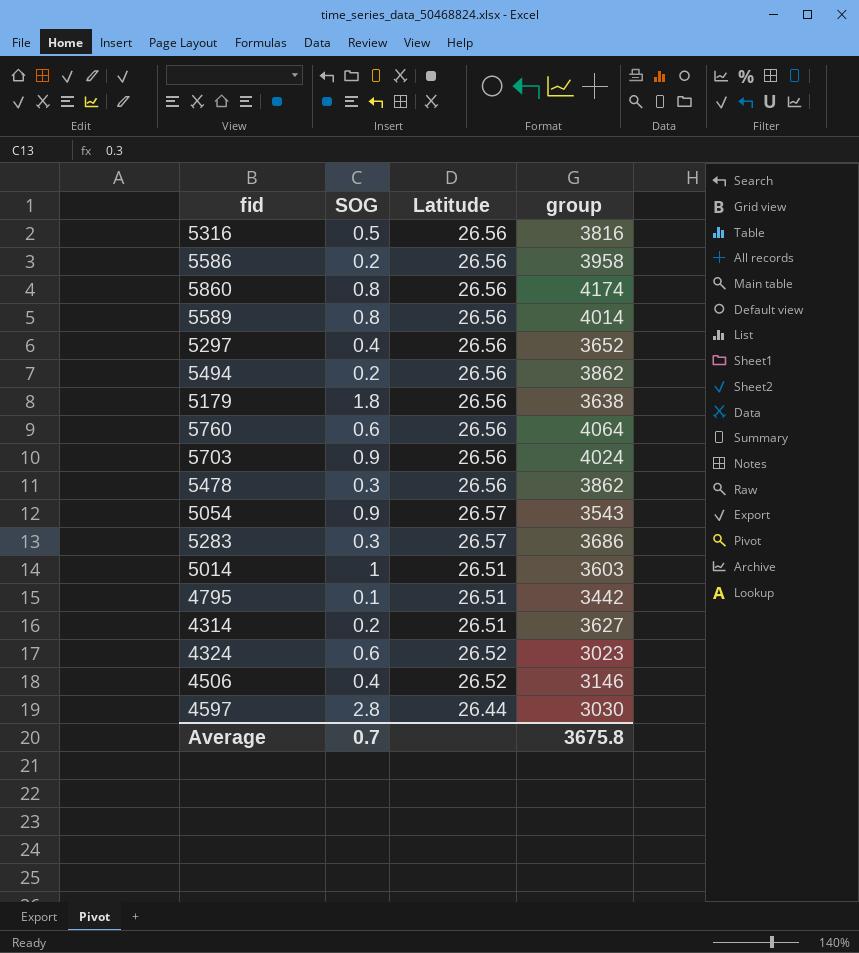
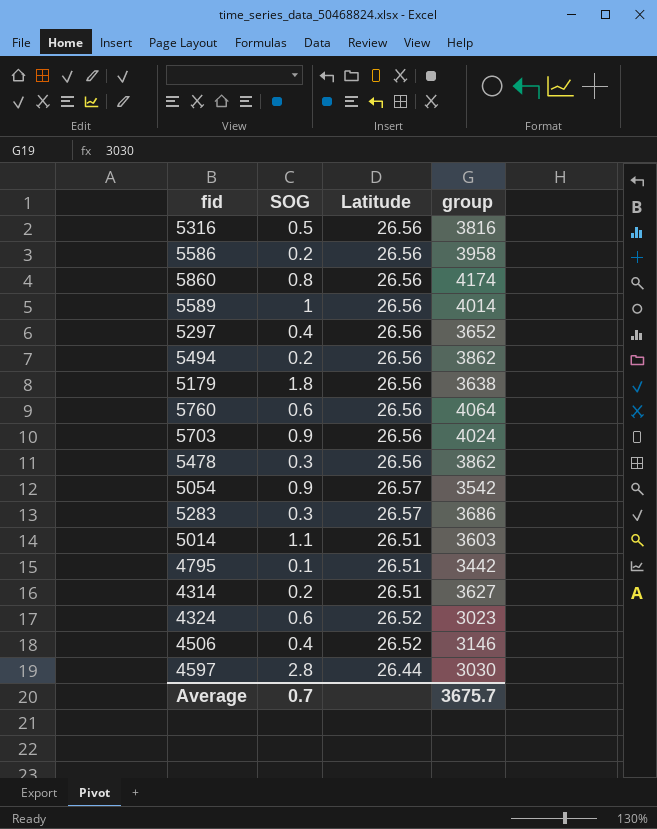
5589 | SOG: 0.8 -> 1
5054 | group: 3543 -> 3542
5014 | SOG: 1 -> 1.1
Average | group: 3675.8 -> 3675.7

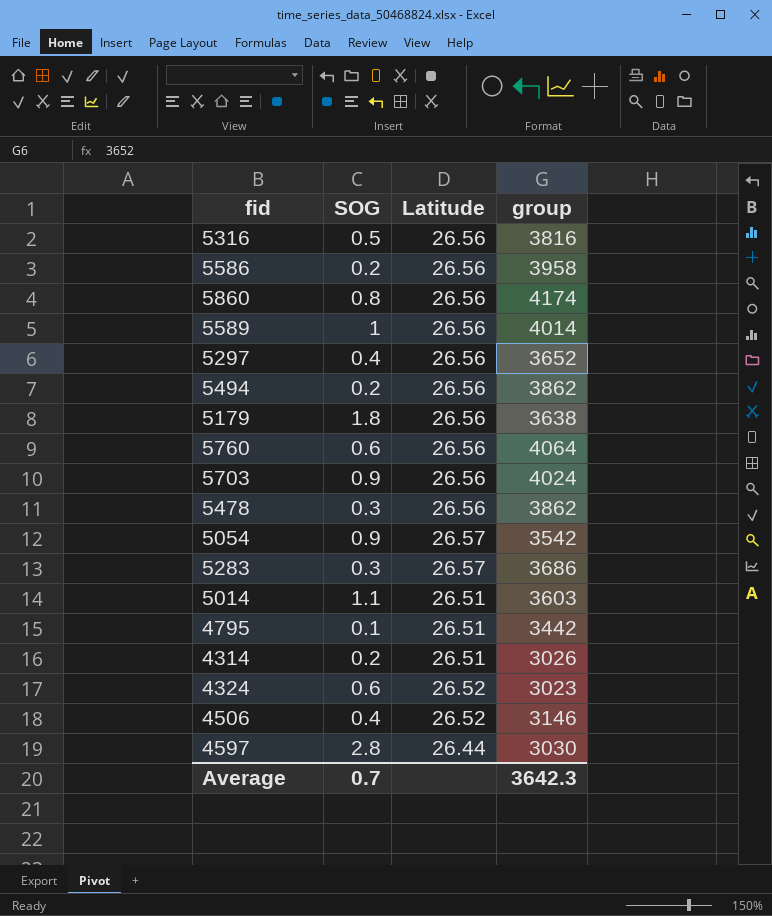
4314 | group: 3627 -> 3026
Average | group: 3675.7 -> 3642.3

